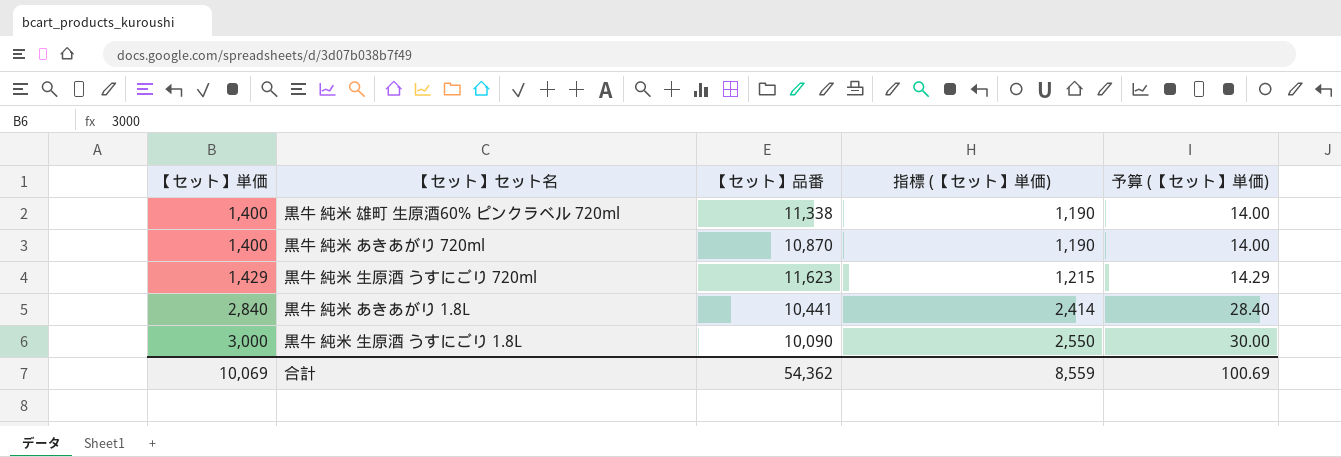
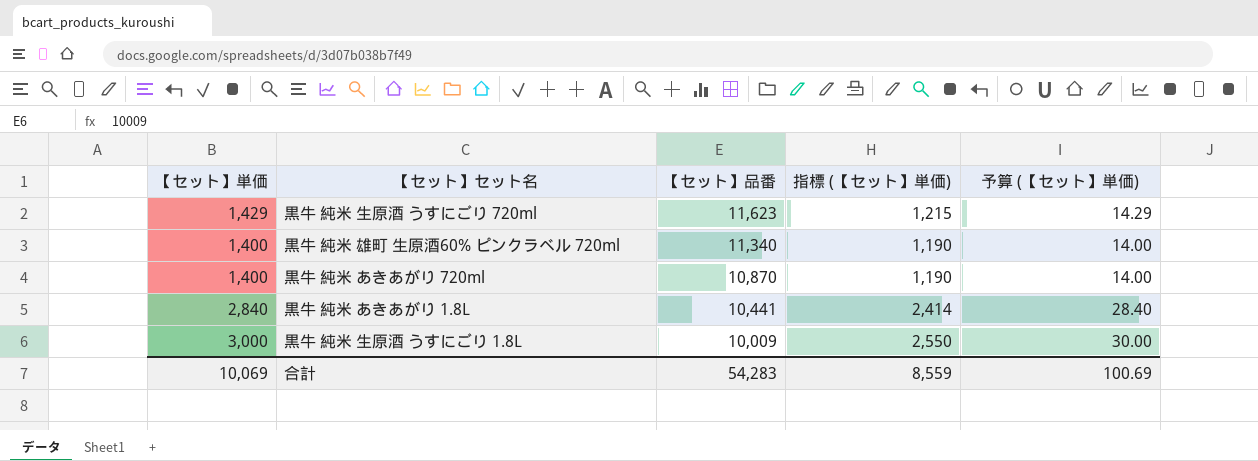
row order: 【セット】単価 ascending -> 【セット】品番 descending
黒牛 純米 雄町 生原酒60% ピンクラベル 720ml | 【セット】品番: 11,338 -> 11,340
黒牛 純米 生原酒 うすにごり 1.8L | 【セット】品番: 10,090 -> 10,009
合計 | 【セット】品番: 54,362 -> 54,283

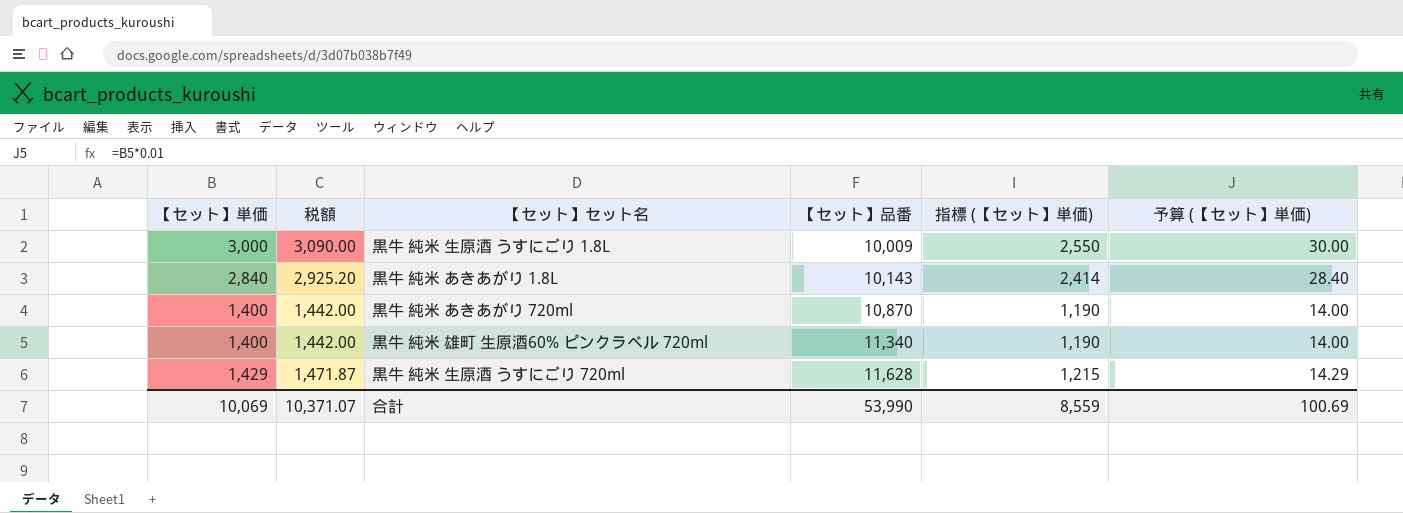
row order: 【セット】品番 descending -> 【セット】品番 ascending
column 税額 | formula: none -> [【セット】単価] * 1.03
黒牛 純米 あきあがり 1.8L | 【セット】品番: 10,441 -> 10,143
黒牛 純米 生原酒 うすにごり 720ml | 【セット】品番: 11,623 -> 11,628
合計 | 【セット】品番: 54,283 -> 53,990

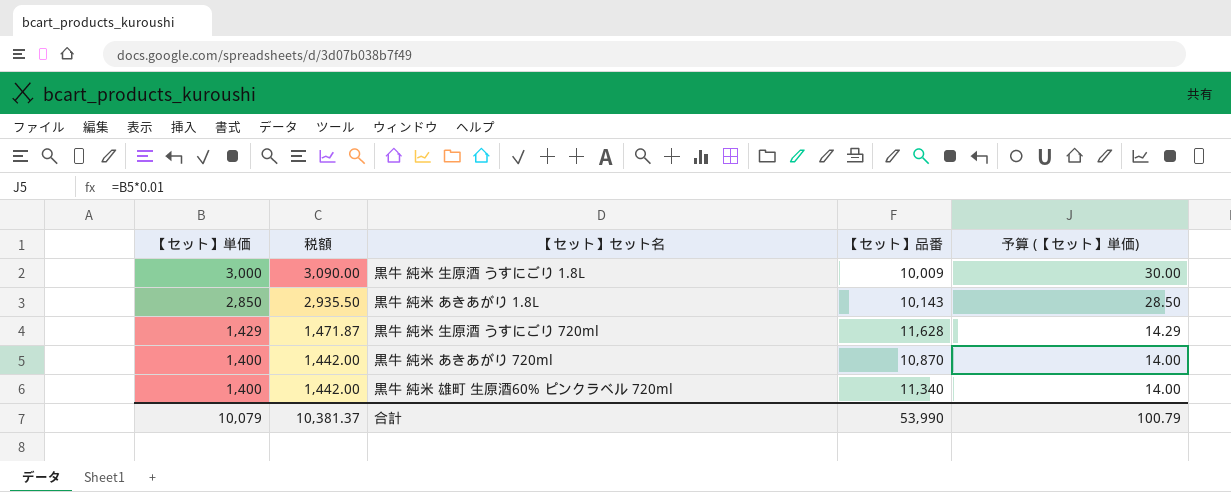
row order: 【セット】品番 ascending -> 【セット】単価 descending
column 指標 (【セット】単価) | formula: [【セット】単価] * 0.85 -> none
黒牛 純米 あきあがり 1.8L | 【セット】単価: 2,840 -> 2,850
黒牛 純米 あきあがり 1.8L | 税額: 2,925.20 -> 2,935.50
黒牛 純米 あきあがり 1.8L | 予算 (【セット】単価): 28.40 -> 28.50
合計 | 【セット】単価: 10,069 -> 10,079
合計 | 税額: 10,371.07 -> 10,381.37
合計 | 予算 (【セット】単価): 100.69 -> 100.79

